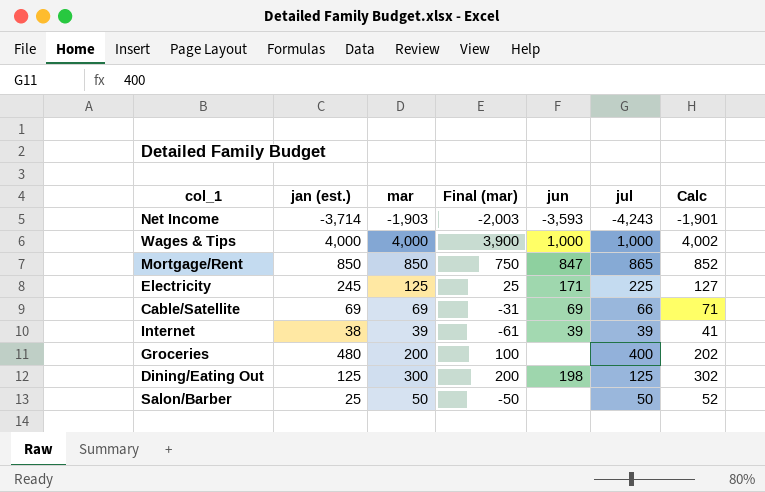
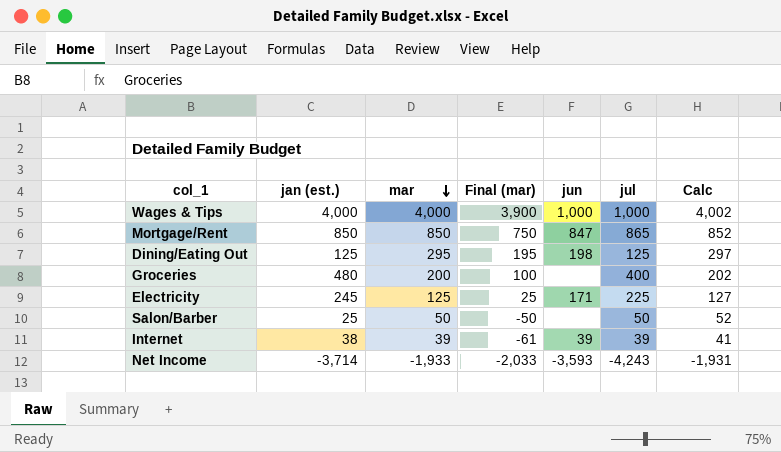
row order: none -> mar descending
row Cable/Satellite: 69 | 69 | -31 | 69 | 66 | 71 -> none
Dining/Eating Out | mar: 300 -> 295
Dining/Eating Out | Final (mar): 200 -> 195
Dining/Eating Out | Calc: 302 -> 297
Net Income | mar: -1,903 -> -1,933
Net Income | Final (mar): -2,003 -> -2,033
Net Income | Calc: -1,901 -> -1,931

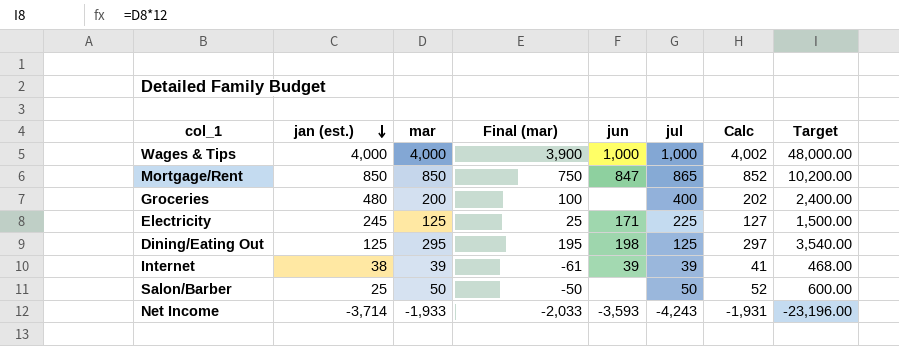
row order: mar descending -> jan (est.) descending
column Target | formula: none -> [mar] * 12

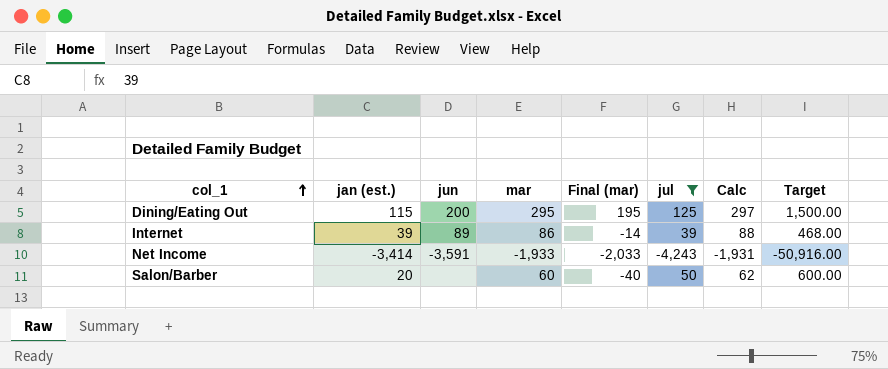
filter: none -> jul <= 125
row order: jan (est.) descending -> col_1 ascending
column jun | position: 5 -> 3
column Target | formula: [mar] * 12 -> [jul] * 12
Dining/Eating Out | jan (est.): 125 -> 115
Dining/Eating Out | jun: 198 -> 200
Internet | jan (est.): 38 -> 39
Internet | jun: 39 -> 89
Internet | mar: 39 -> 86
Internet | Final (mar): -61 -> -14
Internet | Calc: 41 -> 88
Net Income | jan (est.): -3,714 -> -3,414
Net Income | jun: -3,593 -> -3,591
Salon/Barber | jan (est.): 25 -> 20
Salon/Barber | mar: 50 -> 60
Salon/Barber | Final (mar): -50 -> -40
Salon/Barber | Calc: 52 -> 62

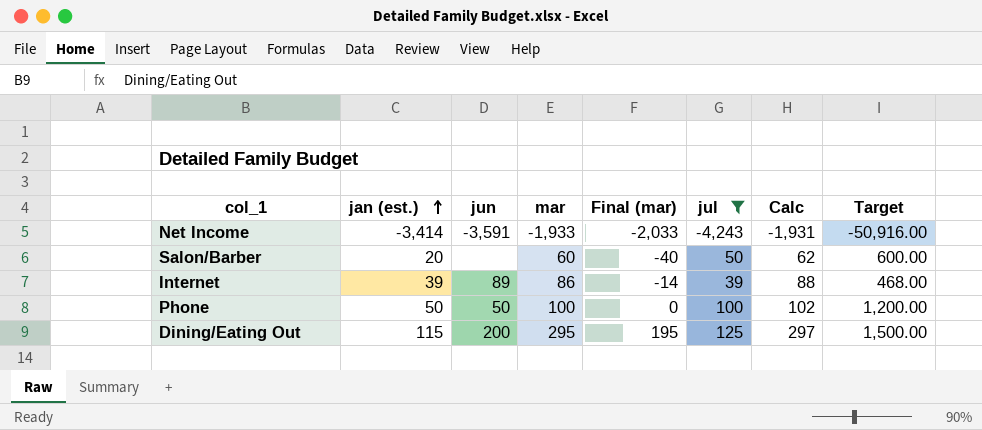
row order: col_1 ascending -> jan (est.) ascending
row Phone: none -> 50 | 50 | 100 | 0 | 100 | 102 | 1,200.00

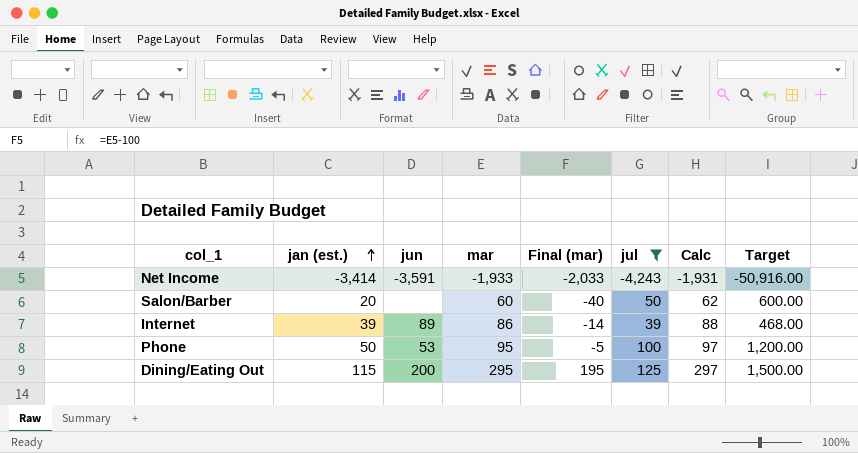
Phone | jun: 50 -> 53
Phone | mar: 100 -> 95
Phone | Final (mar): 0 -> -5
Phone | Calc: 102 -> 97

